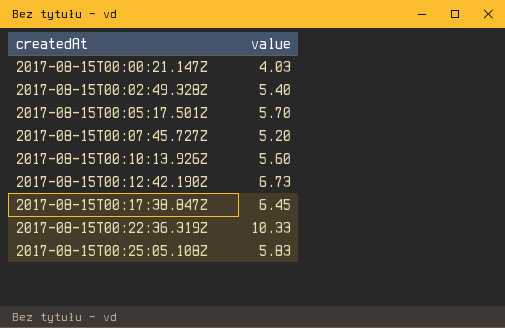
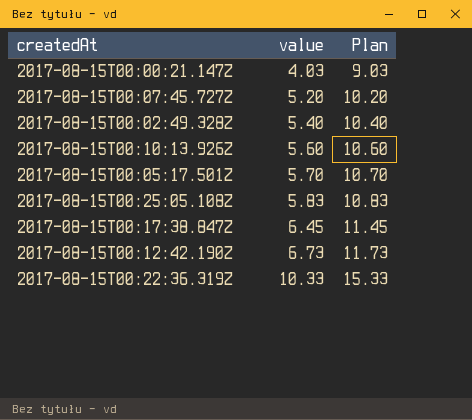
row order: createdAt ascending -> value ascending
column Plan | formula: none -> [value] + 5

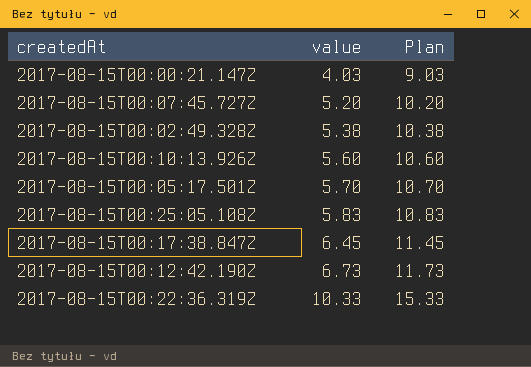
2017-08-15T00:02:49.328Z | value: 5.40 -> 5.38
2017-08-15T00:02:49.328Z | Plan: 10.40 -> 10.38

